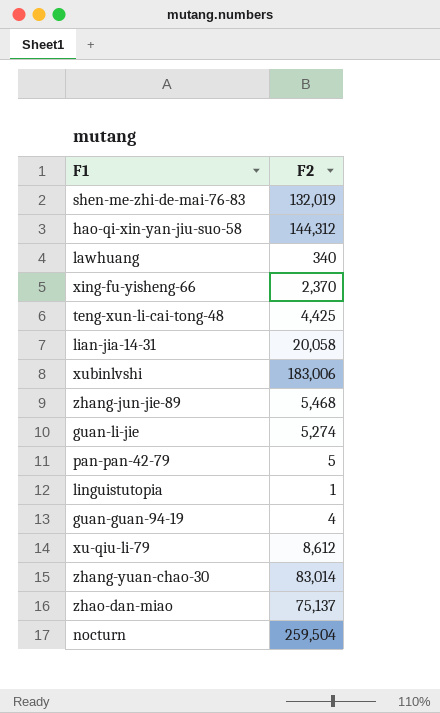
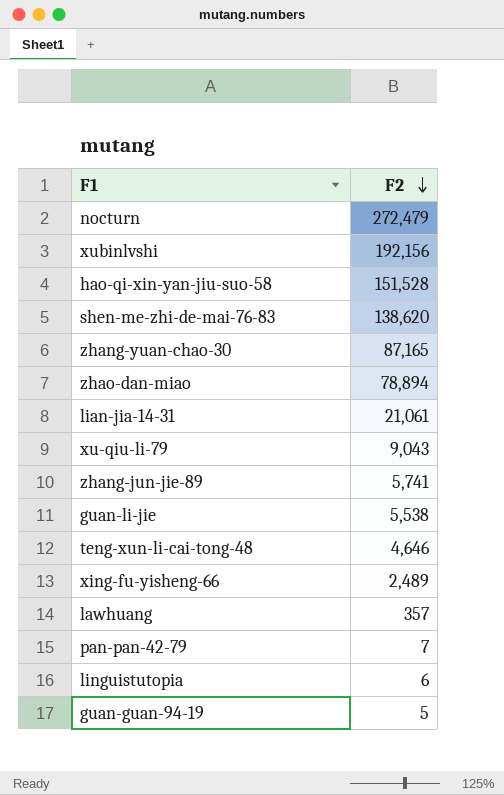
row order: none -> F2 descending
nocturn | F2: 259,504 -> 272,479
xubinlvshi | F2: 183,006 -> 192,156
hao-qi-xin-yan-jiu-suo-58 | F2: 144,312 -> 151,528
shen-me-zhi-de-mai-76-83 | F2: 132,019 -> 138,620
zhang-yuan-chao-30 | F2: 83,014 -> 87,165
zhao-dan-miao | F2: 75,137 -> 78,894
lian-jia-14-31 | F2: 20,058 -> 21,061
xu-qiu-li-79 | F2: 8,612 -> 9,043
zhang-jun-jie-89 | F2: 5,468 -> 5,741
guan-li-jie | F2: 5,274 -> 5,538
teng-xun-li-cai-tong-48 | F2: 4,425 -> 4,646
xing-fu-yisheng-66 | F2: 2,370 -> 2,489
lawhuang | F2: 340 -> 357
pan-pan-42-79 | F2: 5 -> 7
linguistutopia | F2: 1 -> 6
guan-guan-94-19 | F2: 4 -> 5

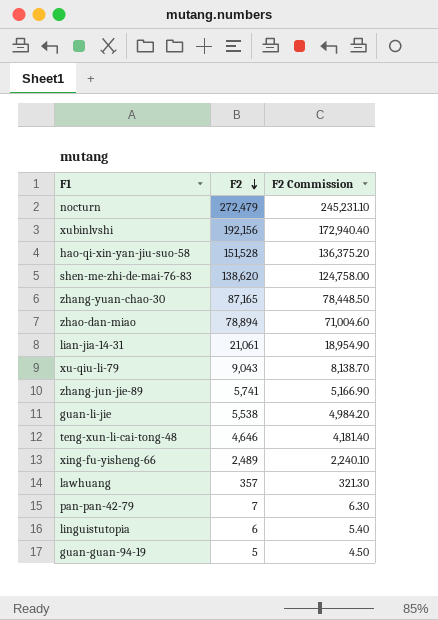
column F2 Commission | formula: none -> [F2] * 0.9

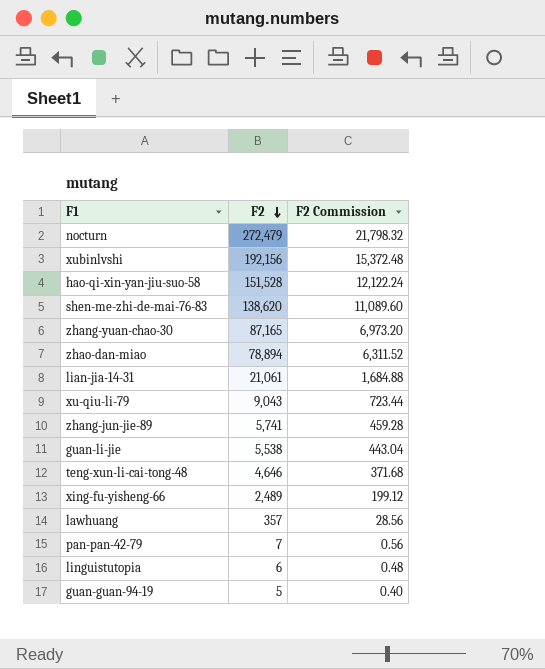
column F2 Commission | formula: [F2] * 0.9 -> [F2] * 0.08

